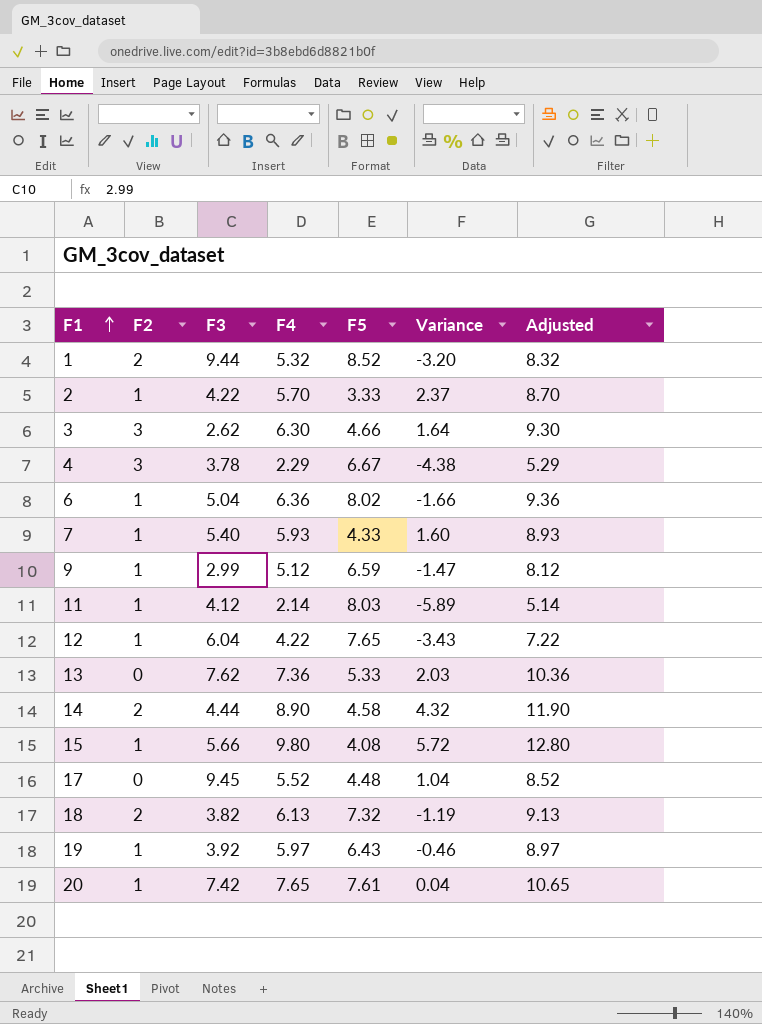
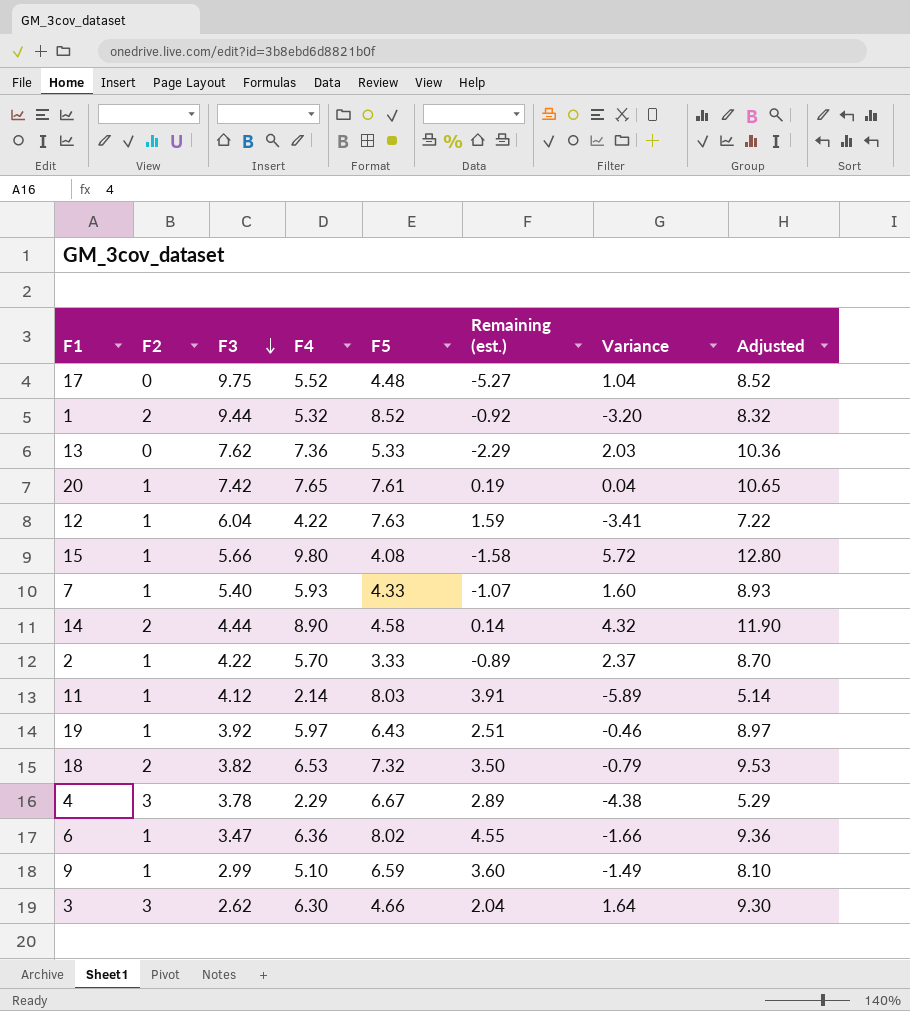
row order: F1 ascending -> F3 descending
column Remaining (est.) | formula: none -> [F5] - [F3]
17 | F3: 9.45 -> 9.75
12 | F5: 7.65 -> 7.63
12 | Variance: -3.43 -> -3.41
18 | F4: 6.13 -> 6.53
18 | Variance: -1.19 -> -0.79
18 | Adjusted: 9.13 -> 9.53
6 | F3: 5.04 -> 3.47
9 | F4: 5.12 -> 5.10
9 | Variance: -1.47 -> -1.49
9 | Adjusted: 8.12 -> 8.10

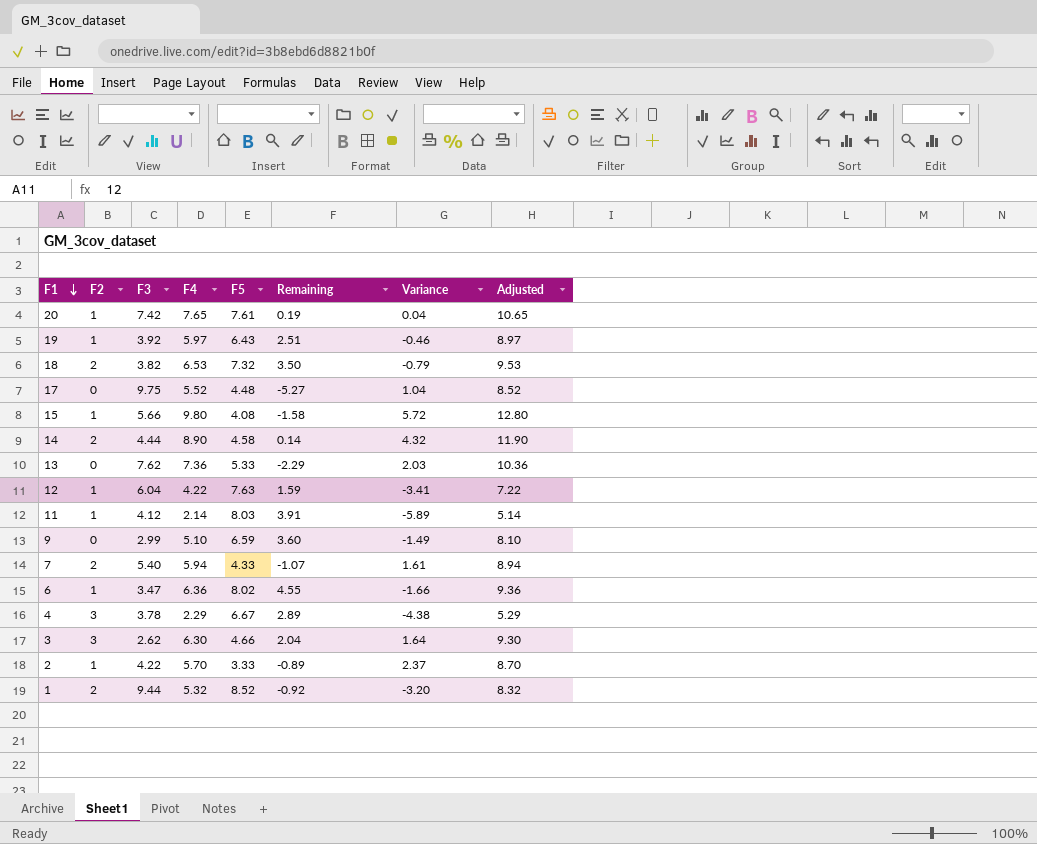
row order: F3 descending -> F1 descending
column name: Remaining (est.) -> Remaining
9 | F2: 1 -> 0
7 | F2: 1 -> 2
7 | F4: 5.93 -> 5.94
7 | Variance: 1.60 -> 1.61
7 | Adjusted: 8.93 -> 8.94

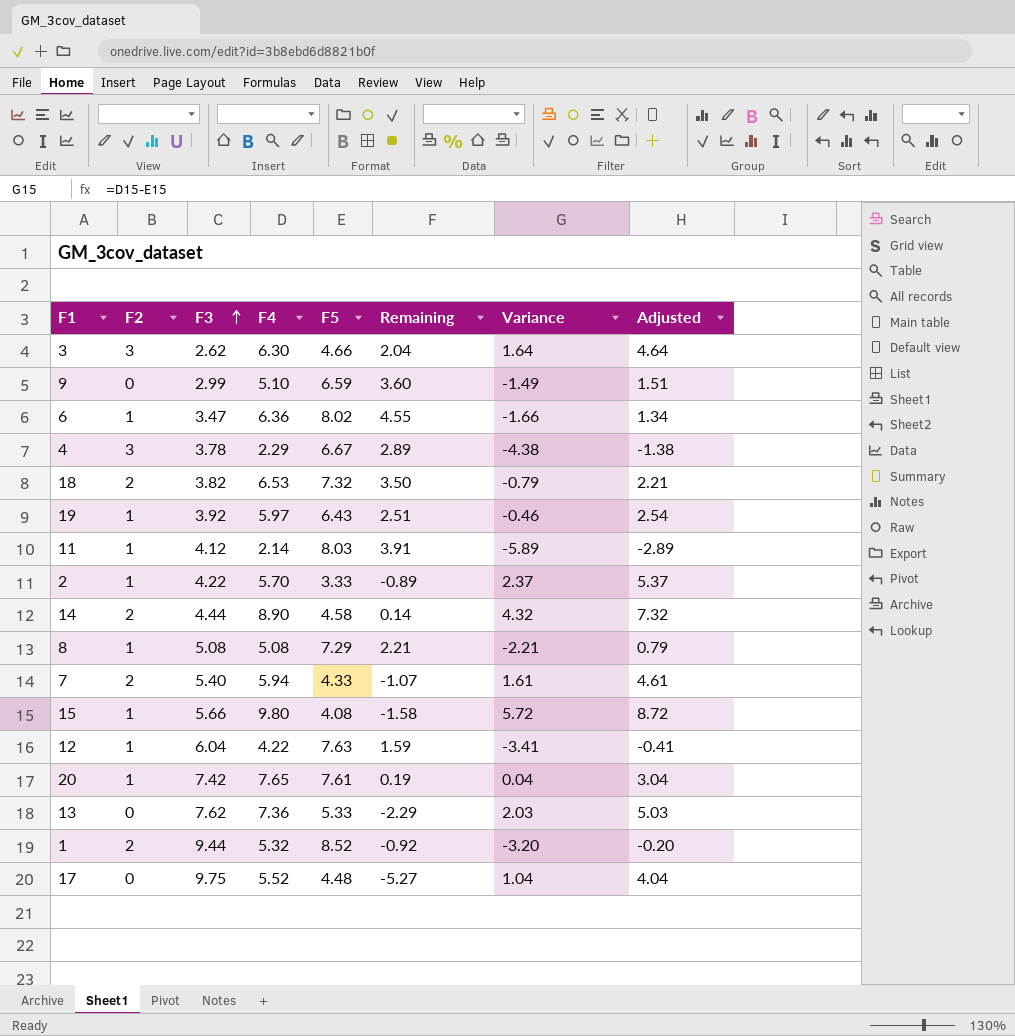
row order: F1 descending -> F3 ascending
column Adjusted | formula: [F4] + 3 -> [Variance] + 3
row 8: none -> 1 | 5.08 | 5.08 | 7.29 | 2.21 | -2.21 | 0.79

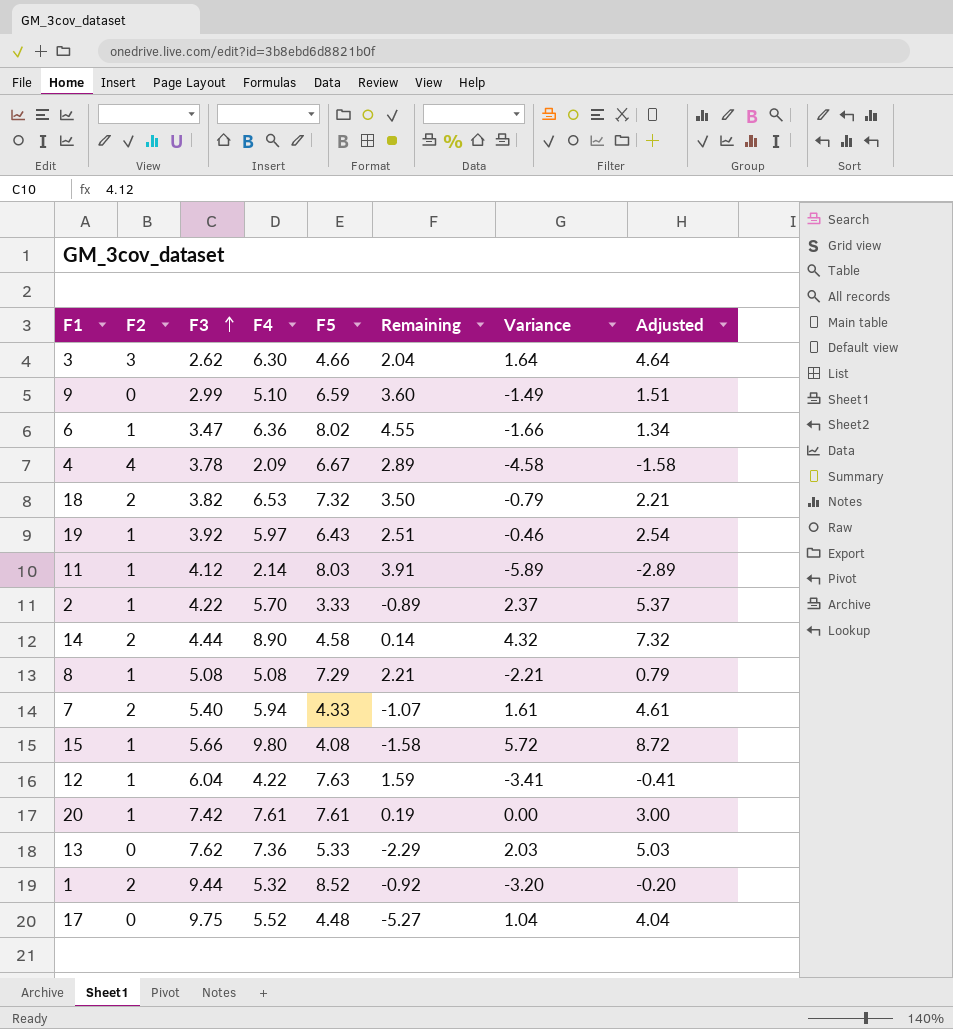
4 | F2: 3 -> 4
4 | F4: 2.29 -> 2.09
4 | Variance: -4.38 -> -4.58
4 | Adjusted: -1.38 -> -1.58
20 | F4: 7.65 -> 7.61
20 | Variance: 0.04 -> 0.00
20 | Adjusted: 3.04 -> 3.00

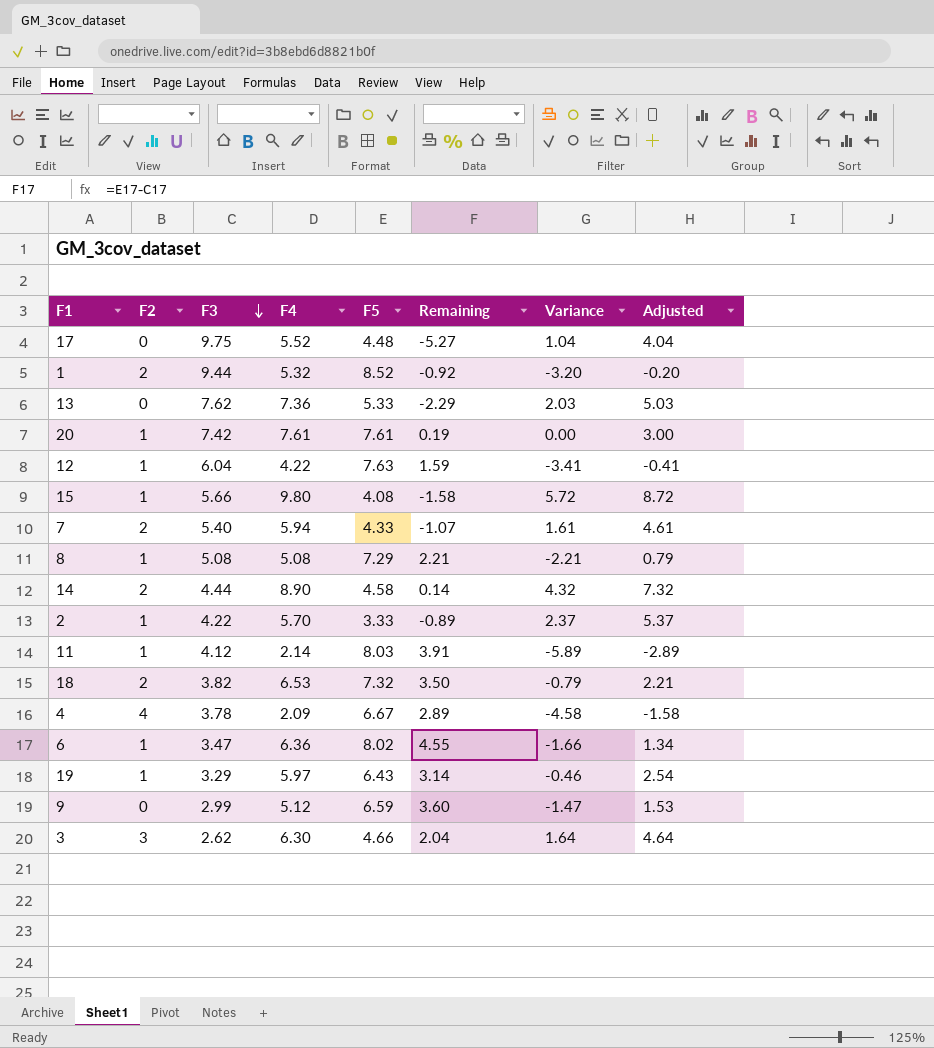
row order: F3 ascending -> F3 descending
19 | F3: 3.92 -> 3.29
19 | Remaining: 2.51 -> 3.14
9 | F4: 5.10 -> 5.12
9 | Variance: -1.49 -> -1.47
9 | Adjusted: 1.51 -> 1.53

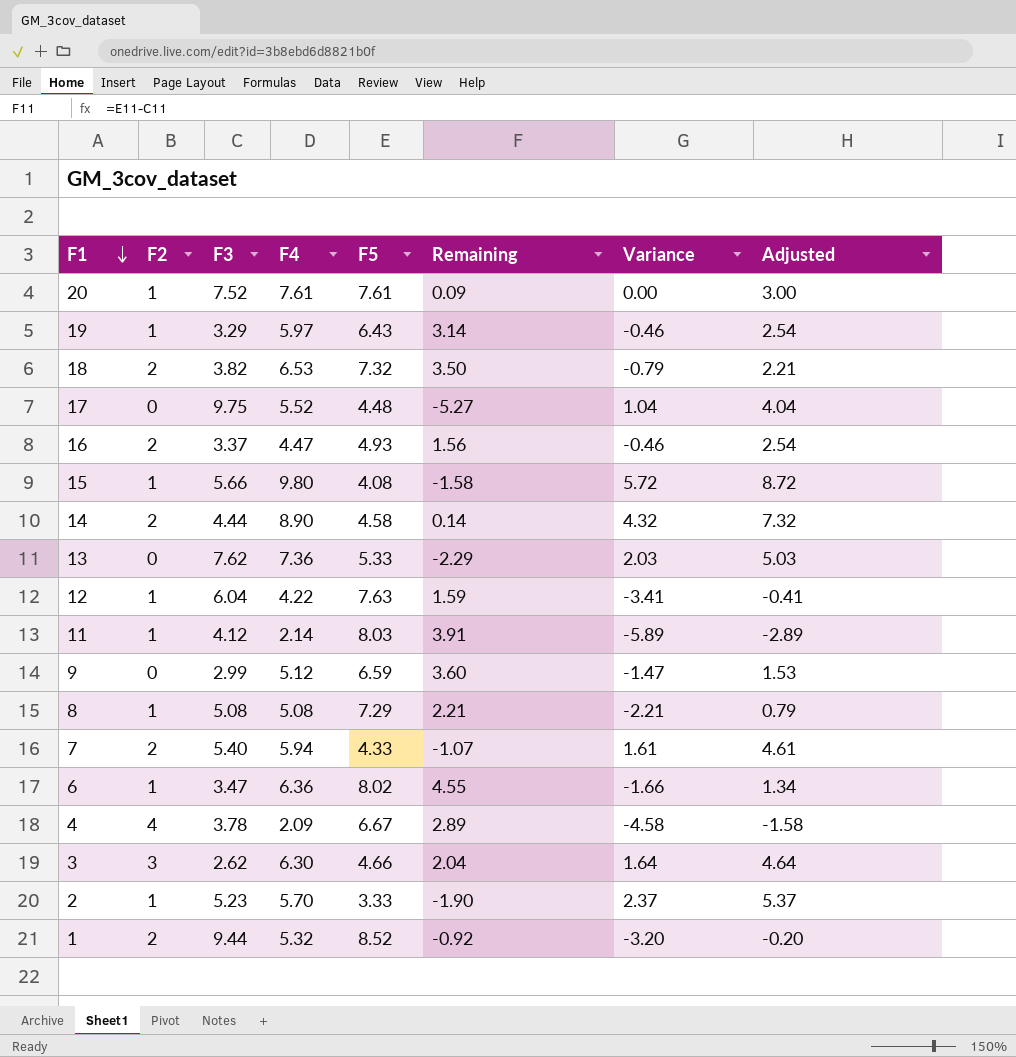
row order: F3 descending -> F1 descending
20 | F3: 7.42 -> 7.52
20 | Remaining: 0.19 -> 0.09
row 16: none -> 2 | 3.37 | 4.47 | 4.93 | 1.56 | -0.46 | 2.54
2 | F3: 4.22 -> 5.23
2 | Remaining: -0.89 -> -1.90

